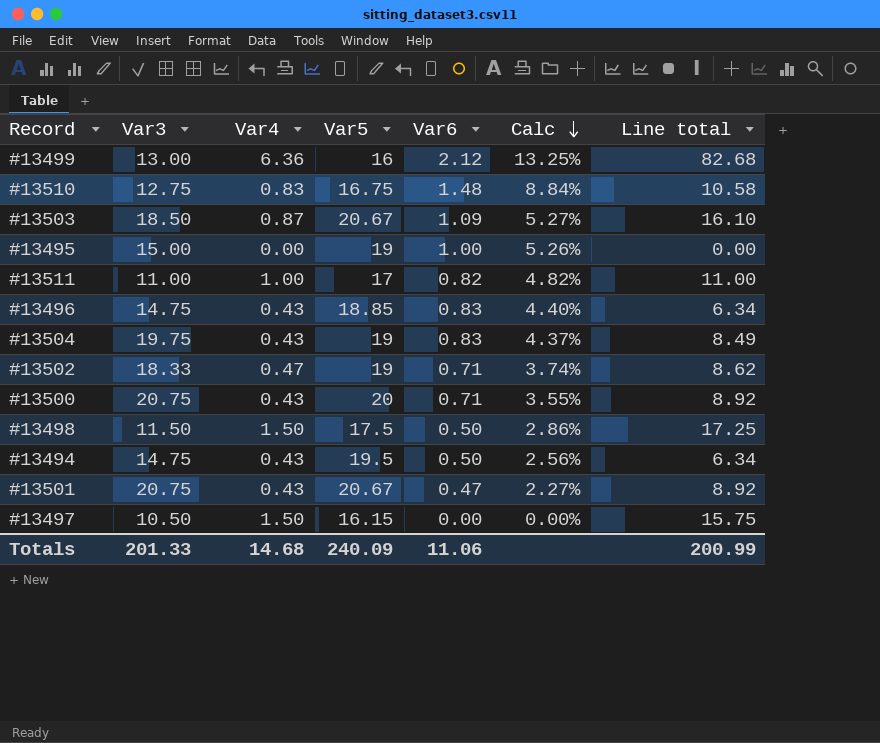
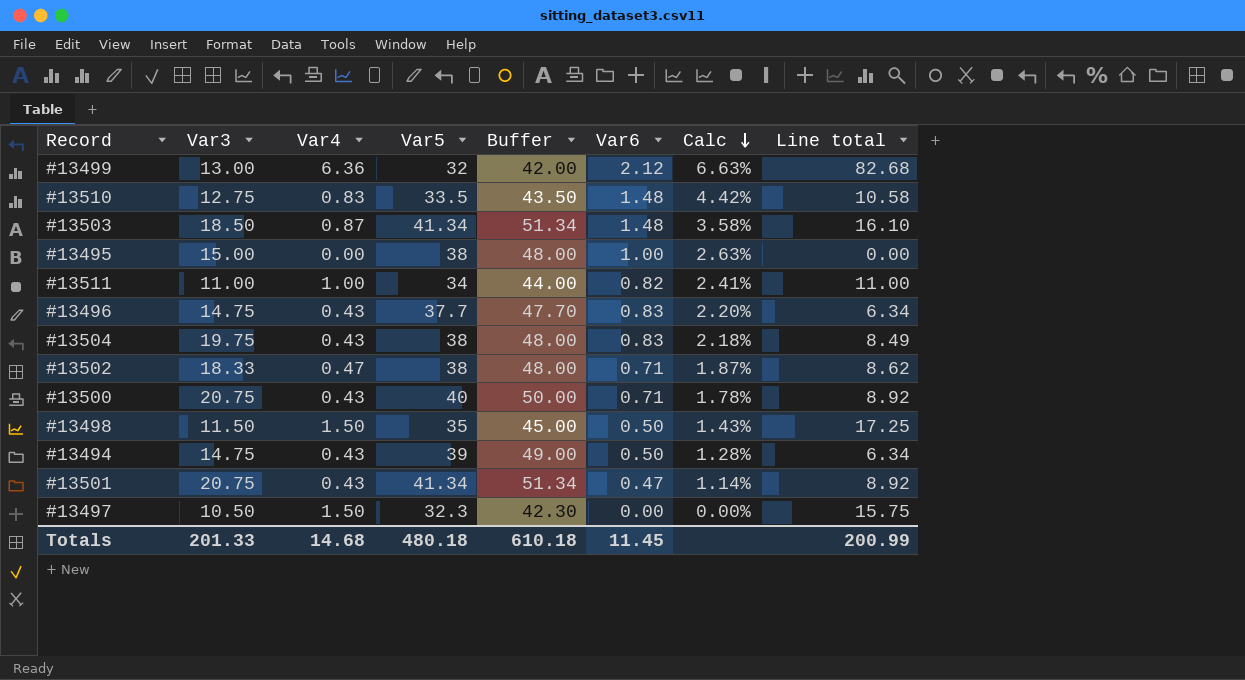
column Buffer | formula: none -> [Var5] + 10
#13499 | Var5: 16 -> 32
#13499 | Calc: 13.25% -> 6.63%
#13510 | Var5: 16.75 -> 33.5
#13510 | Calc: 8.84% -> 4.42%
#13503 | Var5: 20.67 -> 41.34
#13503 | Var6: 1.09 -> 1.48
#13503 | Calc: 5.27% -> 3.58%
#13495 | Var5: 19 -> 38
#13495 | Calc: 5.26% -> 2.63%
#13511 | Var5: 17 -> 34
#13511 | Calc: 4.82% -> 2.41%
#13496 | Var5: 18.85 -> 37.7
#13496 | Calc: 4.40% -> 2.20%
#13504 | Var5: 19 -> 38
#13504 | Calc: 4.37% -> 2.18%
#13502 | Var5: 19 -> 38
#13502 | Calc: 3.74% -> 1.87%
#13500 | Var5: 20 -> 40
#13500 | Calc: 3.55% -> 1.78%
#13498 | Var5: 17.5 -> 35
#13498 | Calc: 2.86% -> 1.43%
#13494 | Var5: 19.5 -> 39
#13494 | Calc: 2.56% -> 1.28%
#13501 | Var5: 20.67 -> 41.34
#13501 | Calc: 2.27% -> 1.14%
#13497 | Var5: 16.15 -> 32.3
Totals | Var5: 240.09 -> 480.18
Totals | Var6: 11.06 -> 11.45

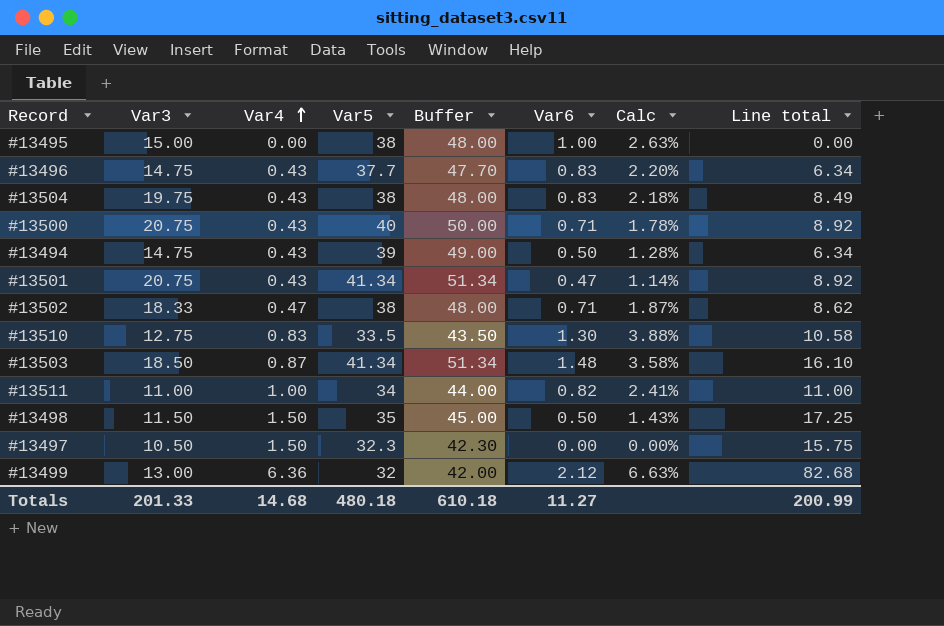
row order: Calc descending -> Var4 ascending
#13510 | Var6: 1.48 -> 1.30
#13510 | Calc: 4.42% -> 3.88%
Totals | Var6: 11.45 -> 11.27

